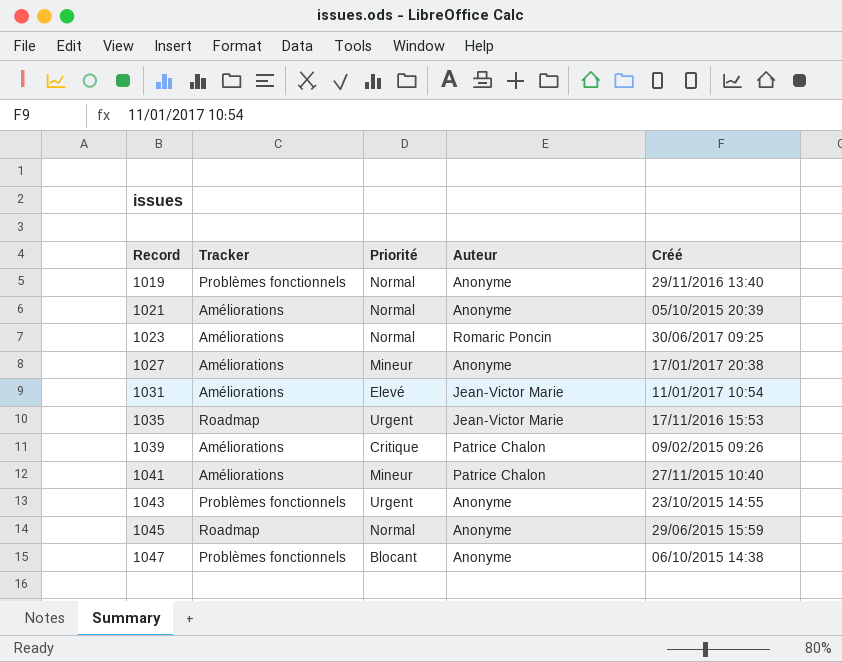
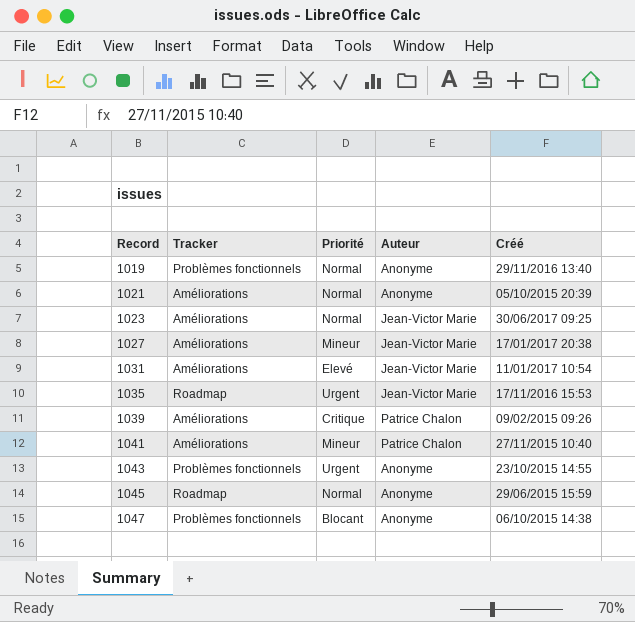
1023 | Auteur: Romaric Poncin -> Jean-Victor Marie
1027 | Auteur: Anonyme -> Jean-Victor Marie

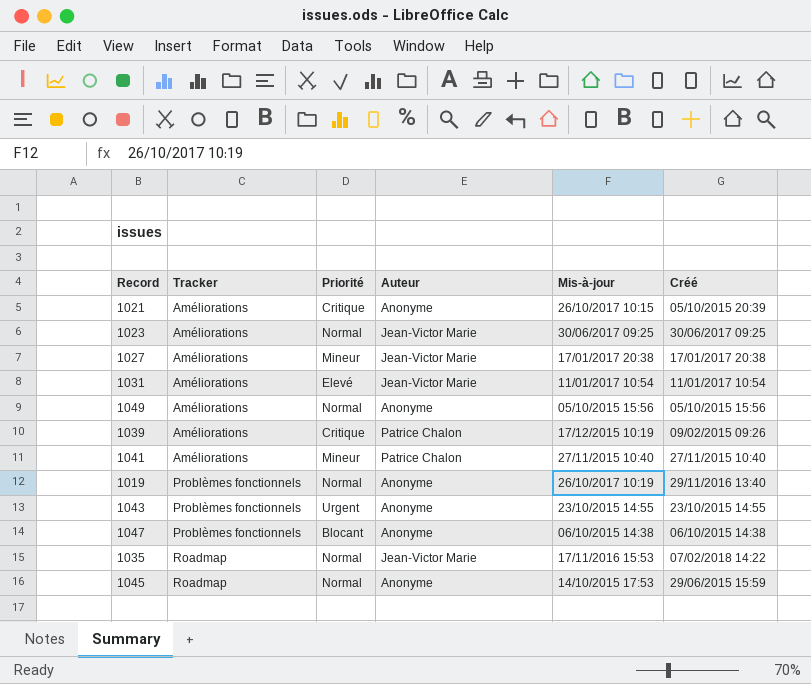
row order: Record ascending -> Tracker ascending
column Mis-à-jour | position: none -> 5
1021 | Priorité: Normal -> Critique
row 1049: none -> Améliorations | Normal | Anonyme | 05/10/2015 15:56 | 05/10/2015 15:56
1035 | Priorité: Urgent -> Normal
1035 | Créé: 17/11/2016 15:53 -> 07/02/2018 14:22

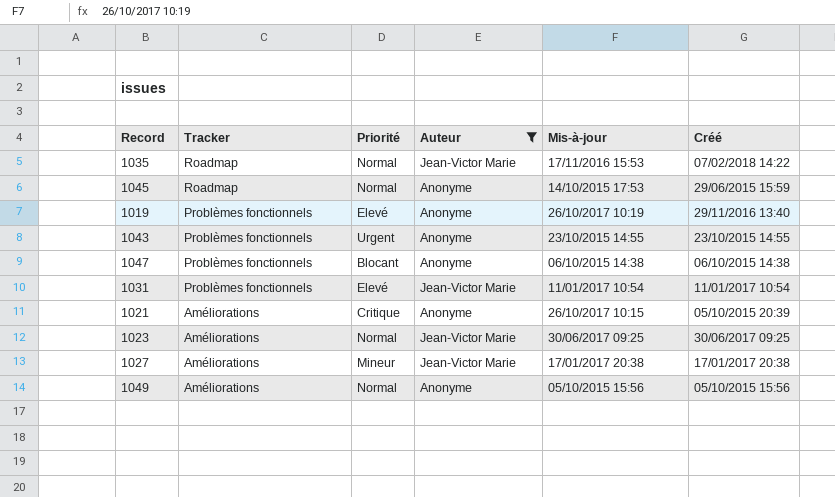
filter: none -> Auteur != Patrice Chalon
row order: Tracker ascending -> Tracker descending
1019 | Priorité: Normal -> Elevé
1031 | Tracker: Améliorations -> Problèmes fonctionnels

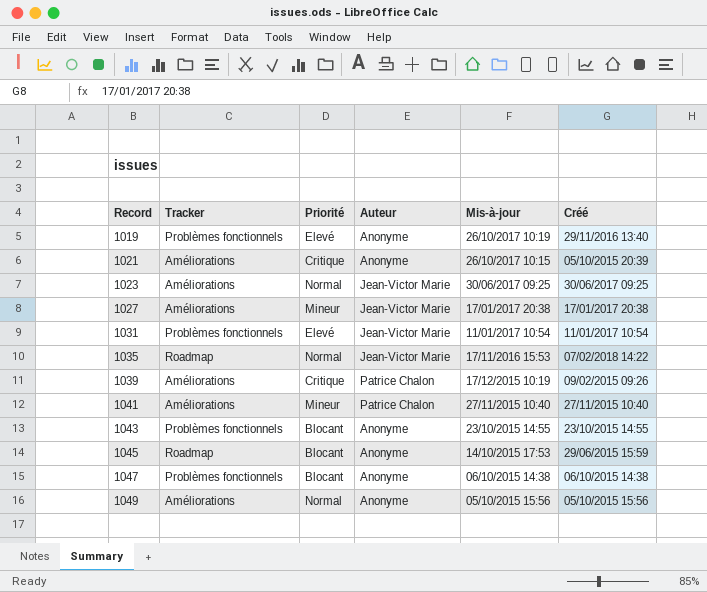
filter: Auteur != Patrice Chalon -> none
row order: Tracker descending -> Record ascending
1043 | Priorité: Urgent -> Blocant
1045 | Priorité: Normal -> Blocant

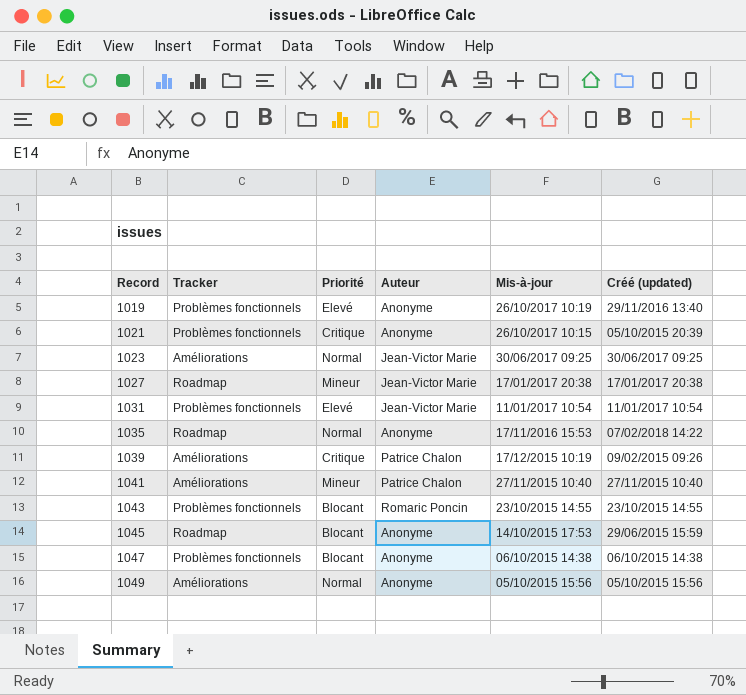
column name: Créé -> Créé (updated)
1021 | Tracker: Améliorations -> Problèmes fonctionnels
1027 | Tracker: Améliorations -> Roadmap
1035 | Auteur: Jean-Victor Marie -> Anonyme
1043 | Auteur: Anonyme -> Romaric Poncin

